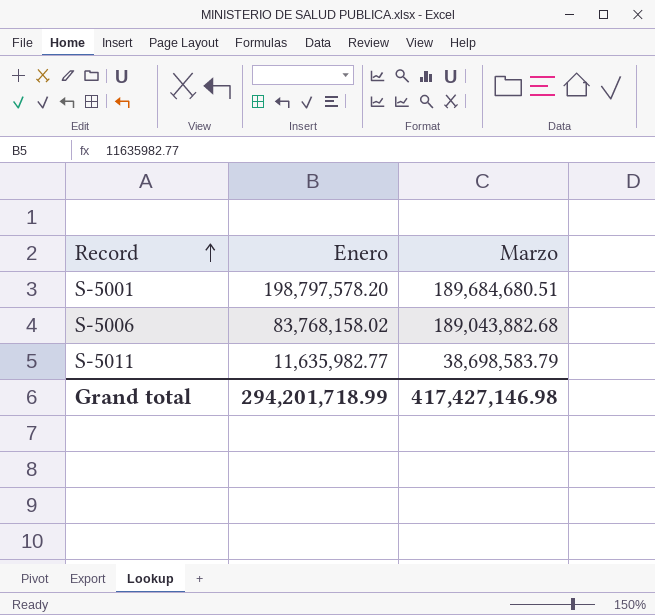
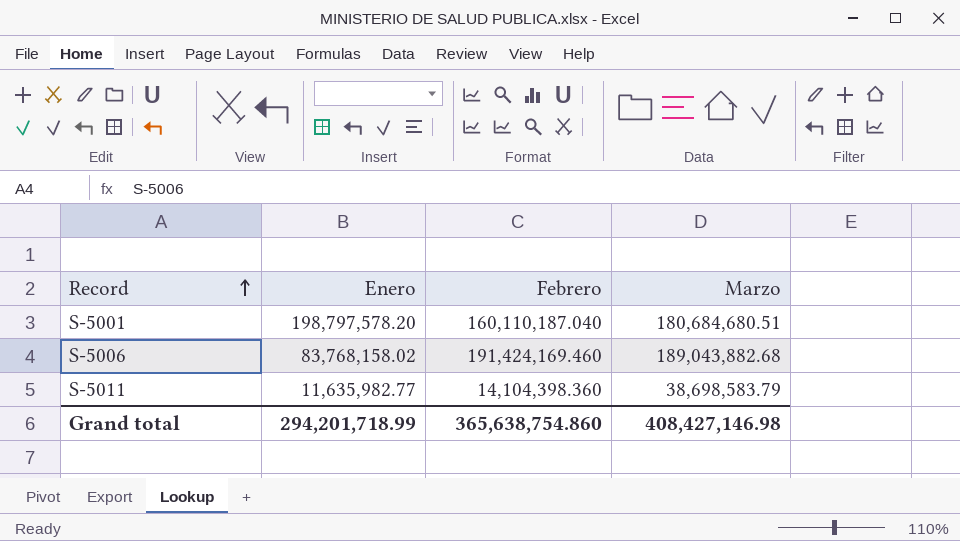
column Febrero | position: none -> 3
S-5001 | Marzo: 189,684,680.51 -> 180,684,680.51
Grand total | Marzo: 417,427,146.98 -> 408,427,146.98

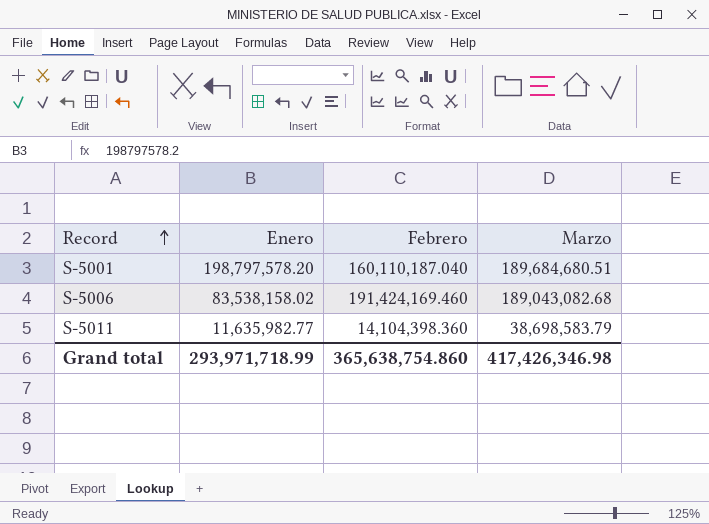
S-5001 | Marzo: 180,684,680.51 -> 189,684,680.51
S-5006 | Enero: 83,768,158.02 -> 83,538,158.02
S-5006 | Marzo: 189,043,882.68 -> 189,043,082.68
Grand total | Enero: 294,201,718.99 -> 293,971,718.99
Grand total | Marzo: 408,427,146.98 -> 417,426,346.98

